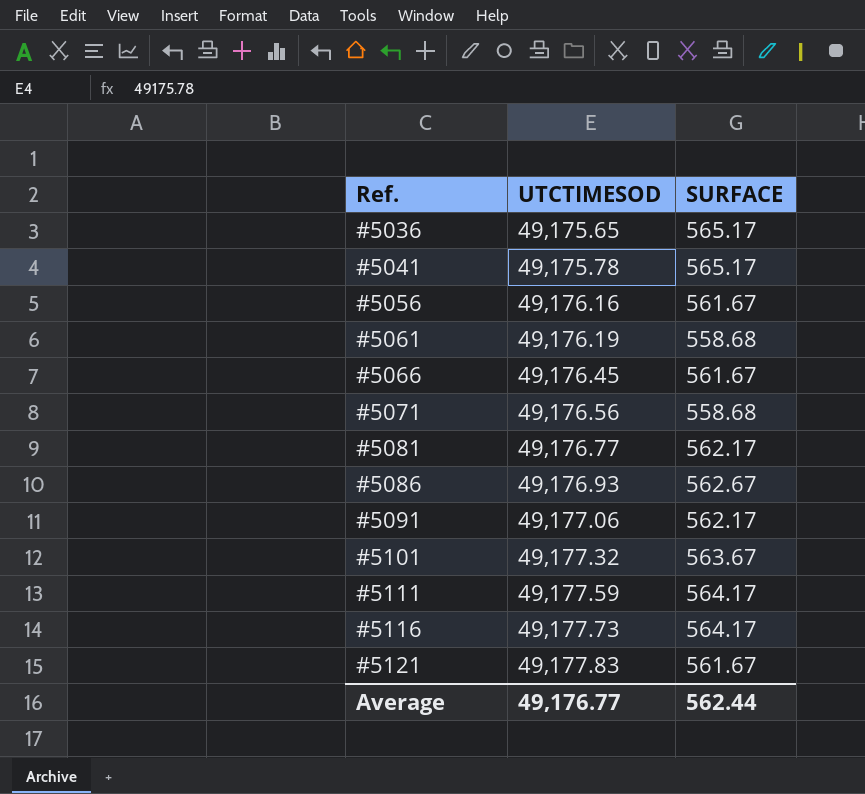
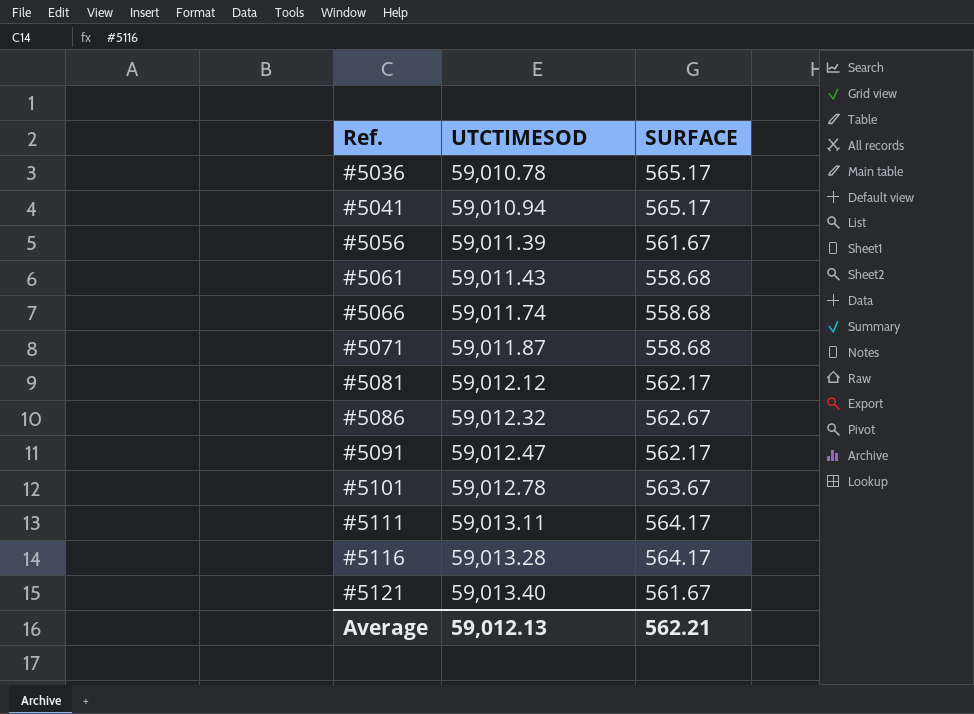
#5036 | UTCTIMESOD: 49,175.65 -> 59,010.78
#5041 | UTCTIMESOD: 49,175.78 -> 59,010.94
#5056 | UTCTIMESOD: 49,176.16 -> 59,011.39
#5061 | UTCTIMESOD: 49,176.19 -> 59,011.43
#5066 | UTCTIMESOD: 49,176.45 -> 59,011.74
#5066 | SURFACE: 561.67 -> 558.68
#5071 | UTCTIMESOD: 49,176.56 -> 59,011.87
#5081 | UTCTIMESOD: 49,176.77 -> 59,012.12
#5086 | UTCTIMESOD: 49,176.93 -> 59,012.32
#5091 | UTCTIMESOD: 49,177.06 -> 59,012.47
#5101 | UTCTIMESOD: 49,177.32 -> 59,012.78
#5111 | UTCTIMESOD: 49,177.59 -> 59,013.11
#5116 | UTCTIMESOD: 49,177.73 -> 59,013.28
#5121 | UTCTIMESOD: 49,177.83 -> 59,013.40
Average | UTCTIMESOD: 49,176.77 -> 59,012.13
Average | SURFACE: 562.44 -> 562.21

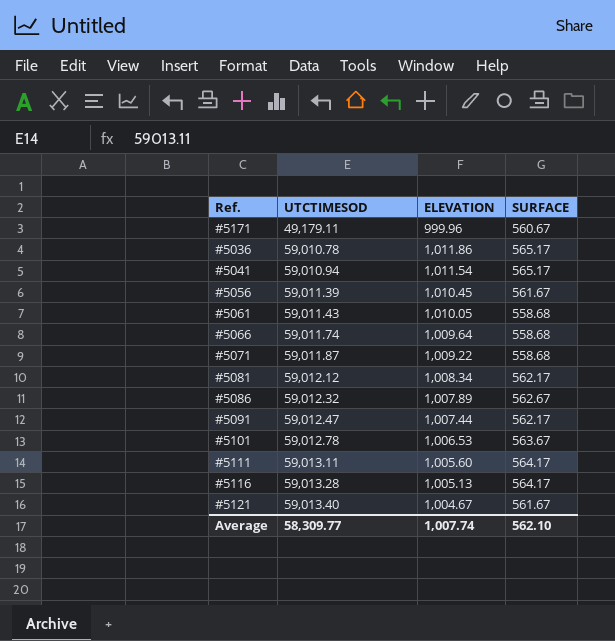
column ELEVATION | position: none -> 3
row #5171: none -> 49,179.11 | 999.96 | 560.67
Average | UTCTIMESOD: 59,012.13 -> 58,309.77
Average | SURFACE: 562.21 -> 562.10

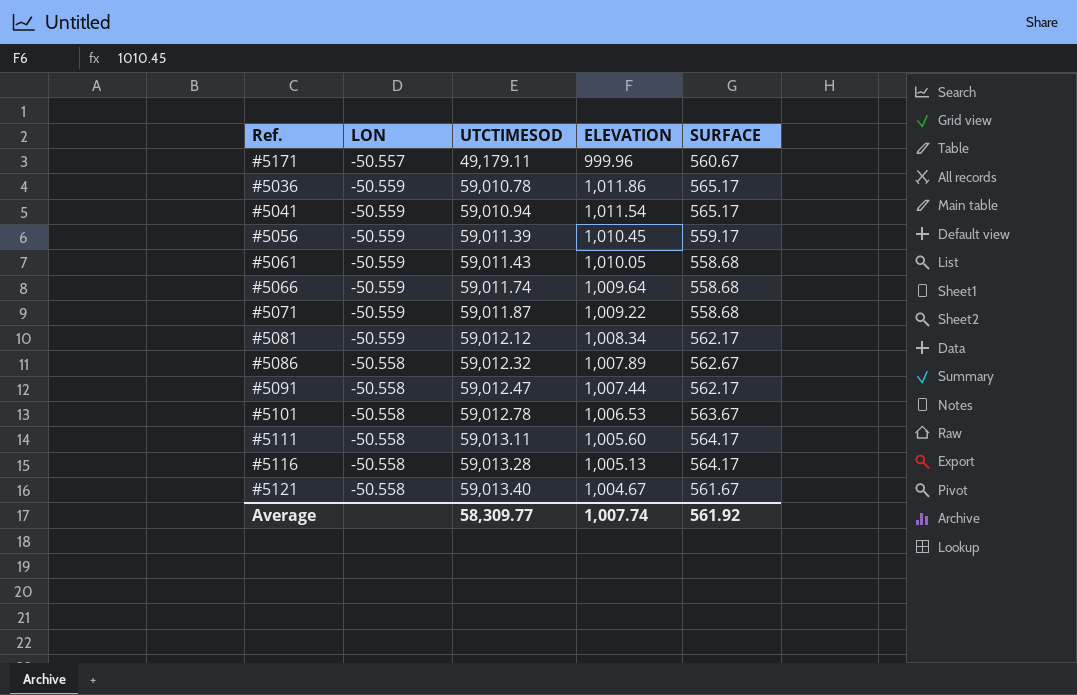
column LON | position: none -> 2
#5056 | SURFACE: 561.67 -> 559.17
Average | SURFACE: 562.10 -> 561.92

